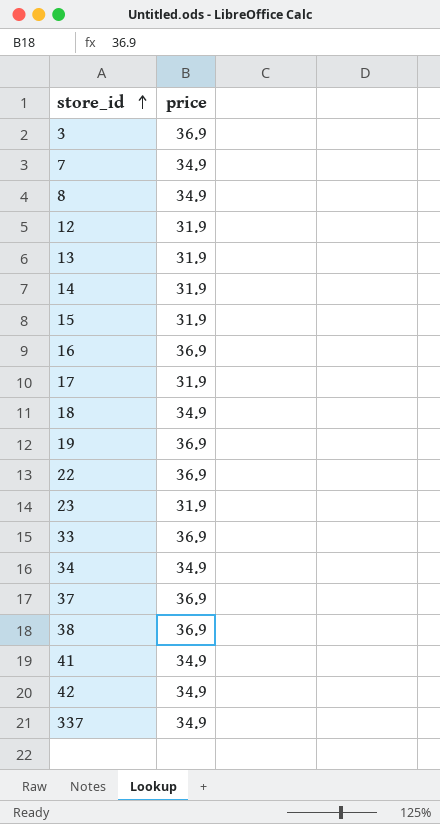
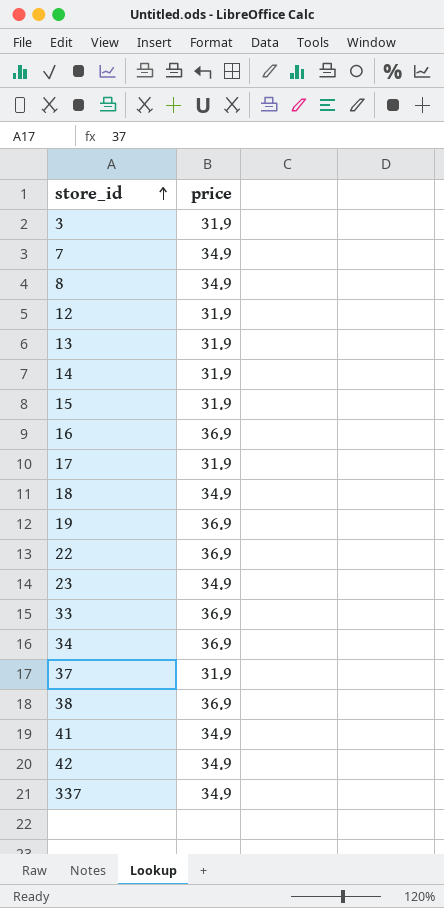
3 | price: 36.9 -> 31.9
23 | price: 31.9 -> 34.9
34 | price: 34.9 -> 36.9
37 | price: 36.9 -> 31.9

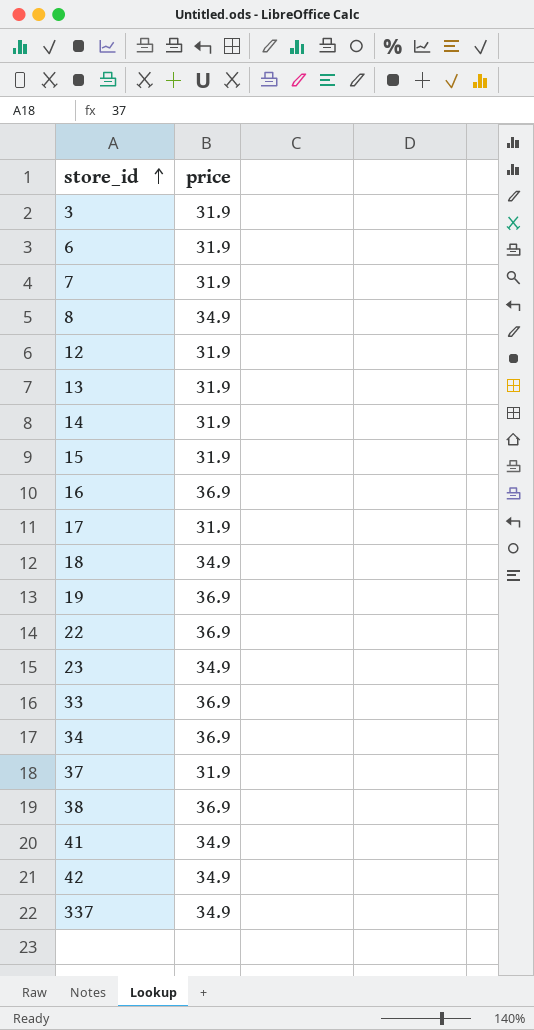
row 6: none -> 31.9
7 | price: 34.9 -> 31.9

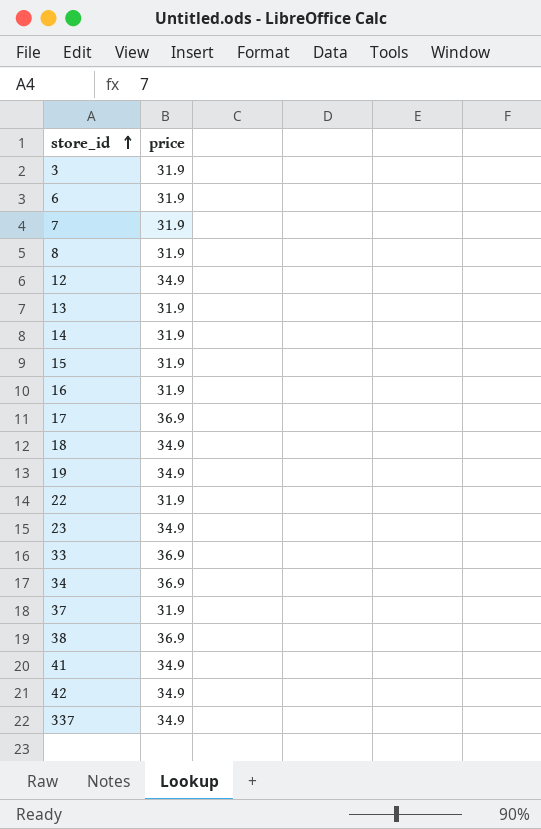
8 | price: 34.9 -> 31.9
12 | price: 31.9 -> 34.9
16 | price: 36.9 -> 31.9
17 | price: 31.9 -> 36.9
19 | price: 36.9 -> 34.9
22 | price: 36.9 -> 31.9

